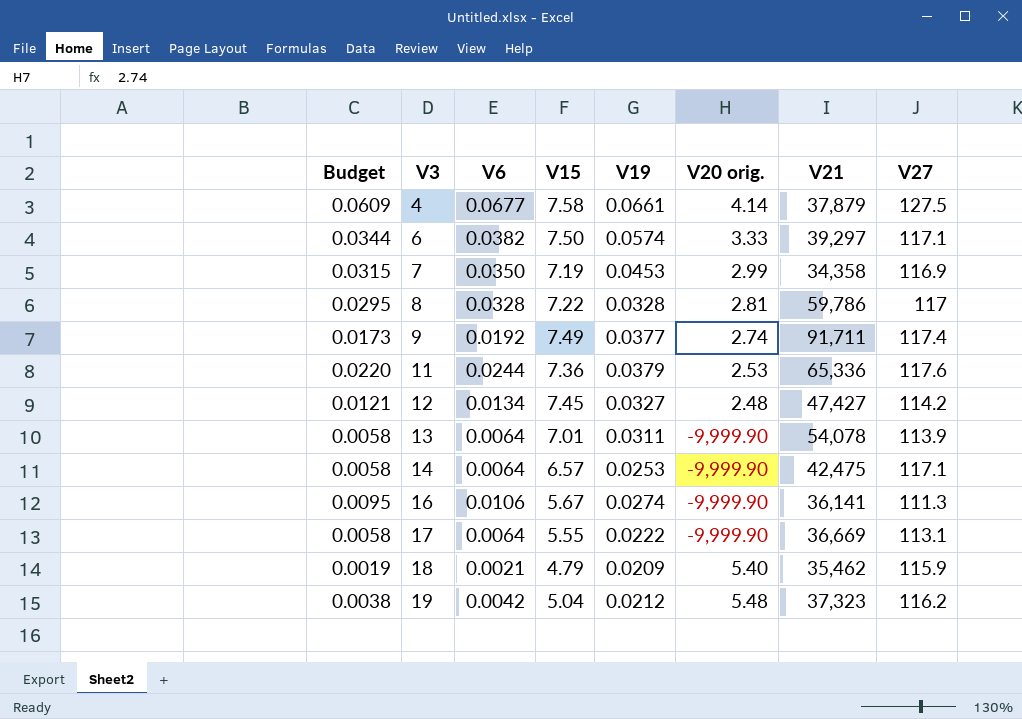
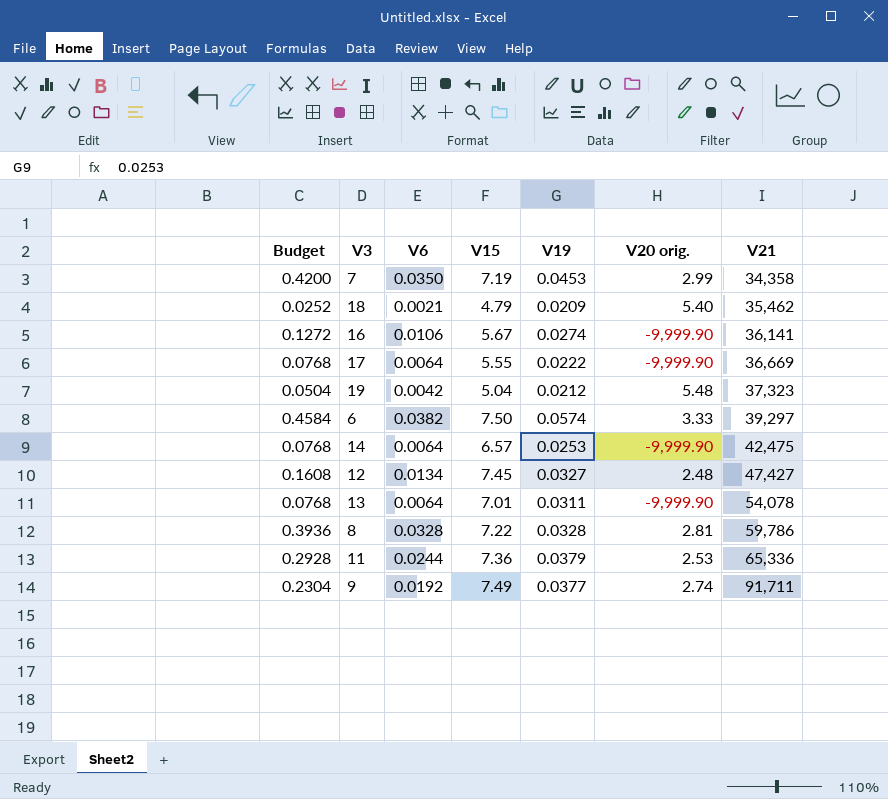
row order: V3 ascending -> V21 ascending
column V27 | position: 8 -> none
column Budget | formula: [V6] * 0.9 -> [V6] * 12
row 4: 0.0609 | 0.0677 | 7.58 | 0.0661 | 4.14 | 37,879 | 127.5 -> none

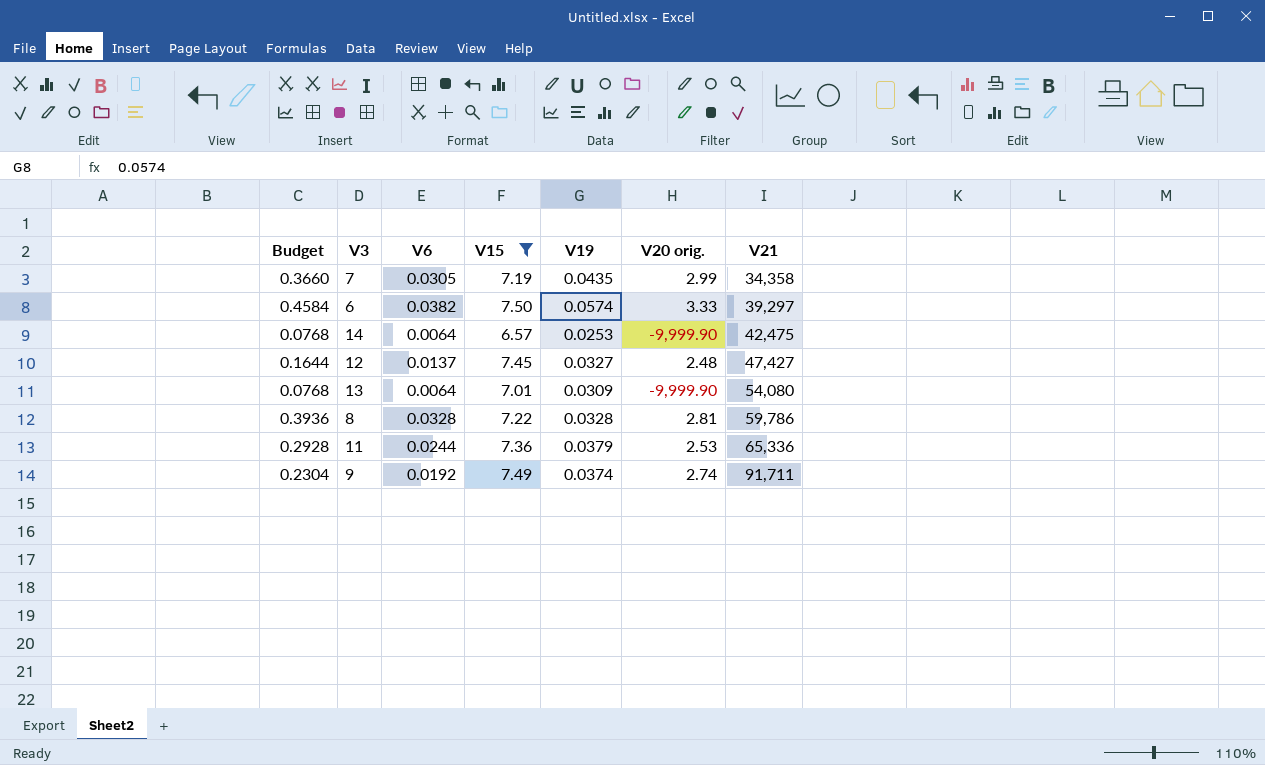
filter: none -> V15 >= 6.57
7 | Budget: 0.4200 -> 0.3660
7 | V6: 0.0350 -> 0.0305
7 | V19: 0.0453 -> 0.0435
12 | Budget: 0.1608 -> 0.1644
12 | V6: 0.0134 -> 0.0137
13 | V19: 0.0311 -> 0.0309
13 | V21: 54,078 -> 54,080
9 | V19: 0.0377 -> 0.0374

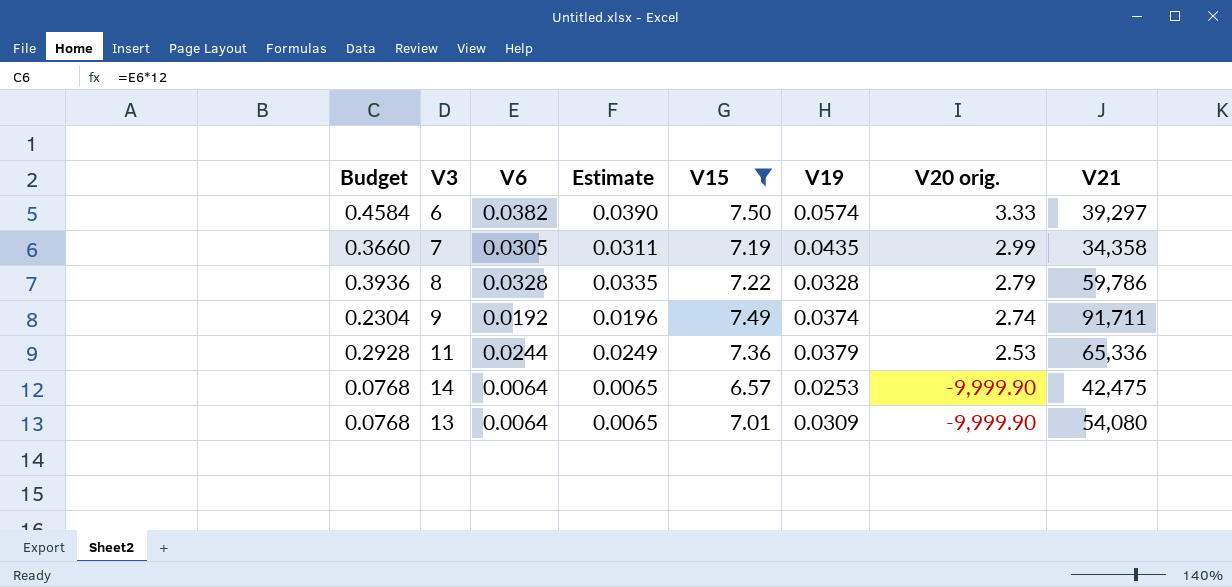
row order: V21 ascending -> V20 orig. descending
column Estimate | formula: none -> [V6] * 1.02
row 12: 0.1644 | 0.0137 | 7.45 | 0.0327 | 2.48 | 47,427 -> none
8 | V20 orig.: 2.81 -> 2.79

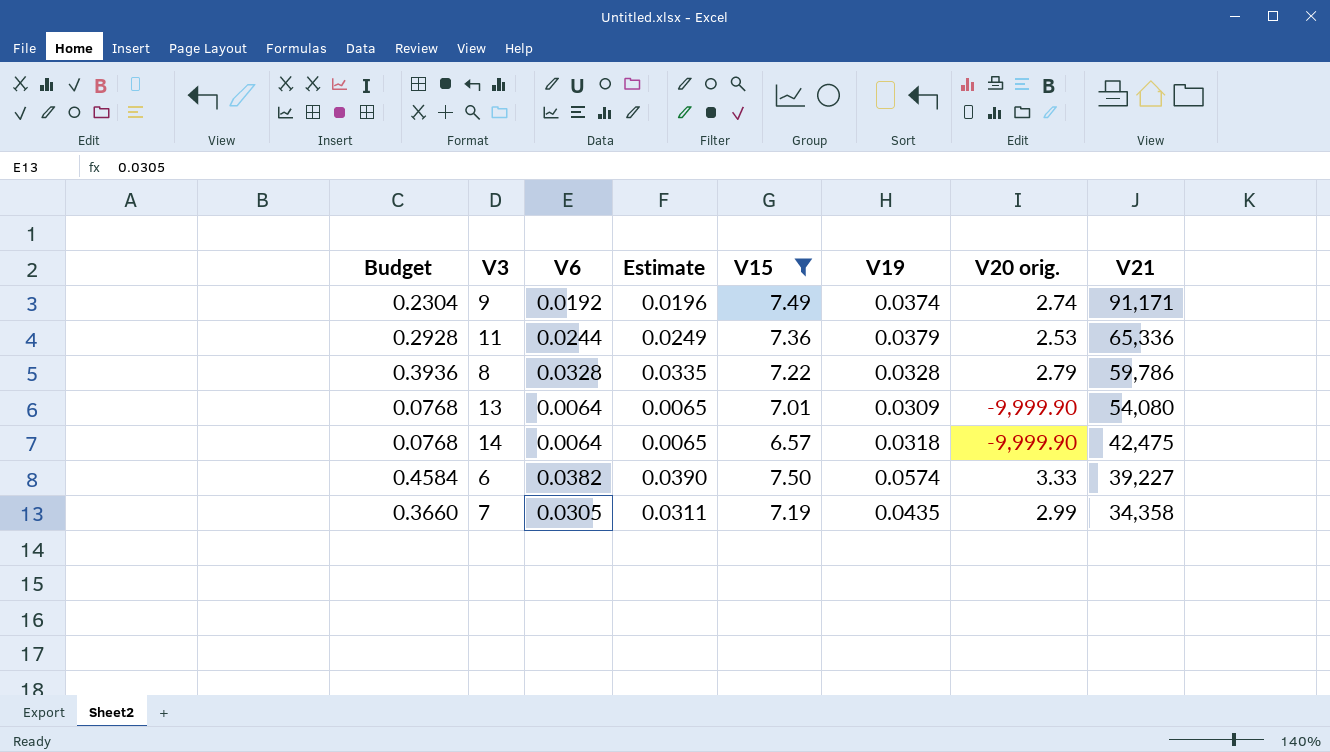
row order: V20 orig. descending -> V21 descending
9 | V21: 91,711 -> 91,171
14 | V19: 0.0253 -> 0.0318
6 | V21: 39,297 -> 39,227

